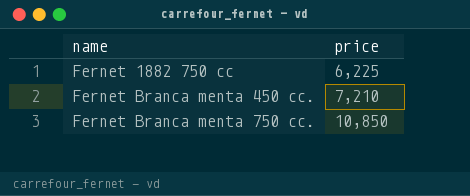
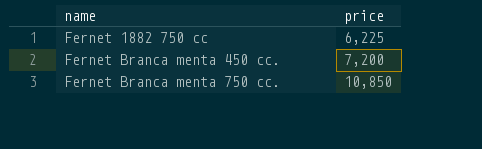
Fernet Branca menta 450 cc. | price: 7,210 -> 7,200

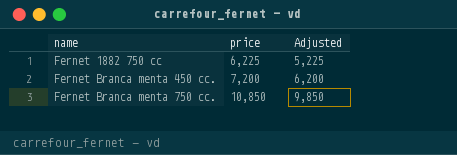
column Adjusted | formula: none -> [price] - 1000

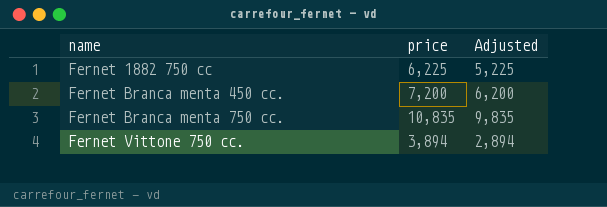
Fernet Branca menta 750 cc. | price: 10,850 -> 10,835
Fernet Branca menta 750 cc. | Adjusted: 9,850 -> 9,835
row Fernet Vittone 750 cc.: none -> 3,894 | 2,894

